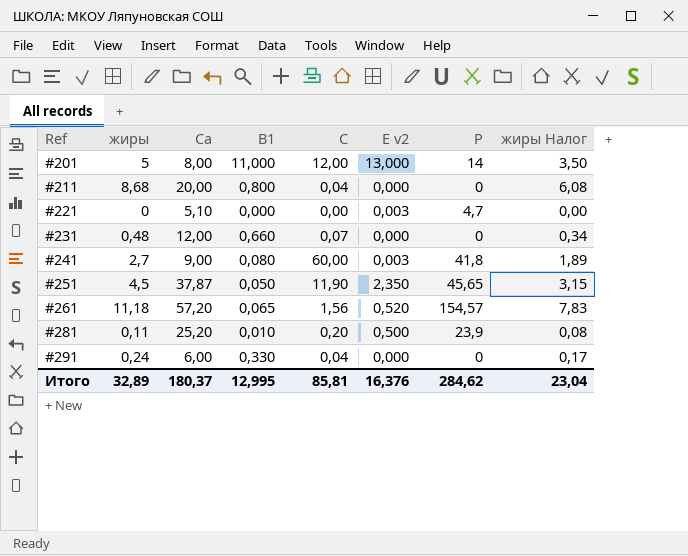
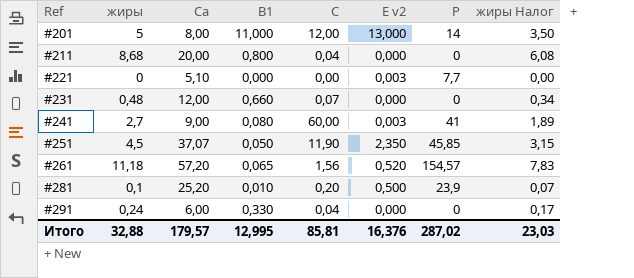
#221 | P: 4,7 -> 7,7
#241 | P: 41,8 -> 41
#251 | Са: 37,87 -> 37,07
#251 | P: 45,65 -> 45,85
#281 | жиры: 0,11 -> 0,1
#281 | жиры Налог: 0,08 -> 0,07
Итого | жиры: 32,89 -> 32,88
Итого | Са: 180,37 -> 179,57
Итого | P: 284,62 -> 287,02
Итого | жиры Налог: 23,04 -> 23,03

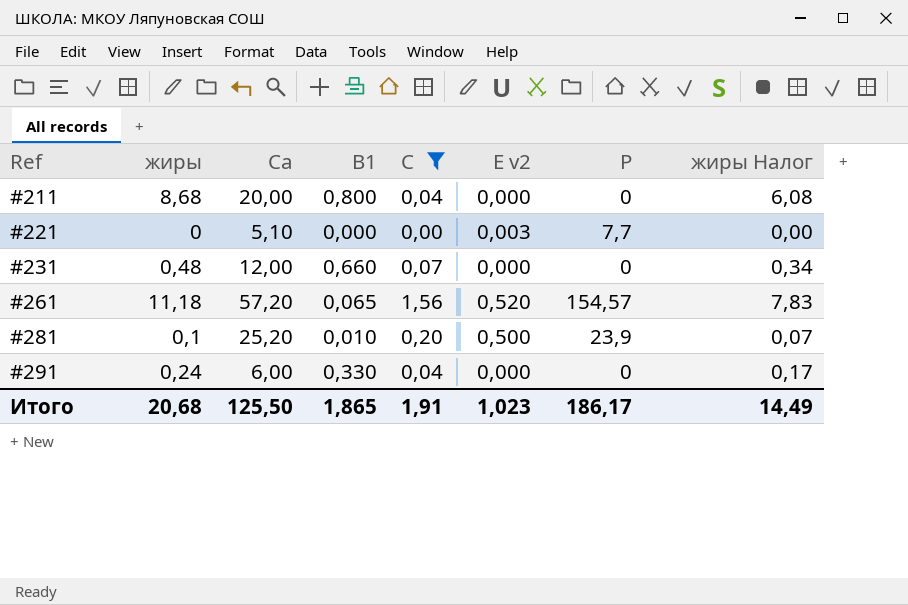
filter: none -> C <= 1,56
Итого | жиры: 32,88 -> 20,68
Итого | Са: 179,57 -> 125,50
Итого | B1: 12,995 -> 1,865
Итого | C: 85,81 -> 1,91
Итого | E v2: 16,376 -> 1,023
Итого | P: 287,02 -> 186,17
Итого | жиры Налог: 23,03 -> 14,49

